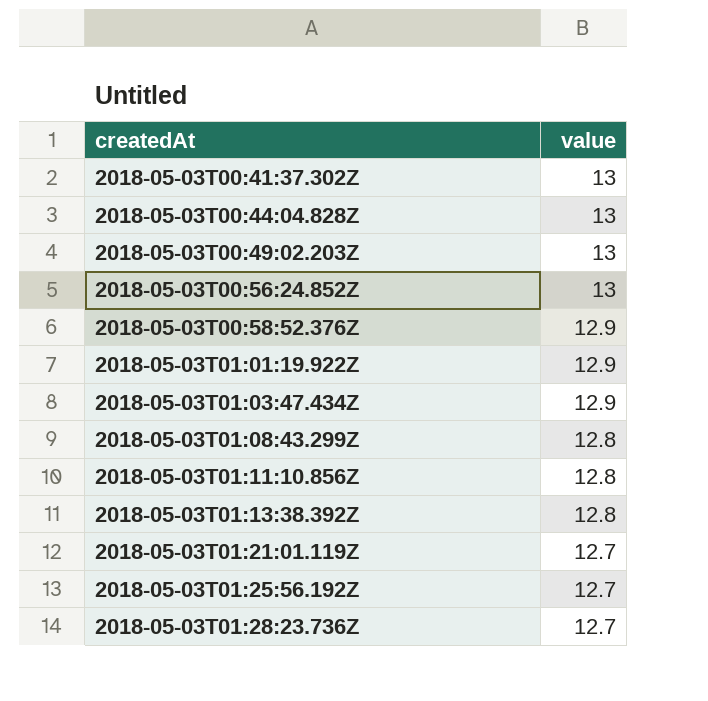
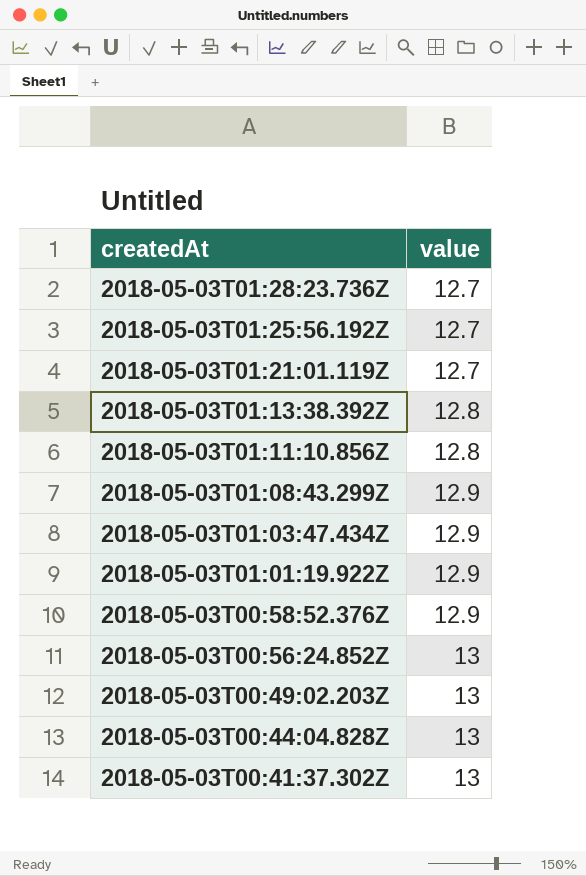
row order: createdAt ascending -> createdAt descending
2018-05-03T01:08:43.299Z | value: 12.8 -> 12.9

